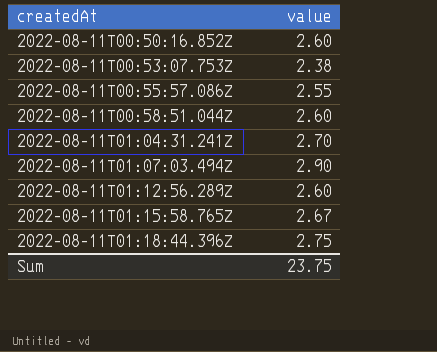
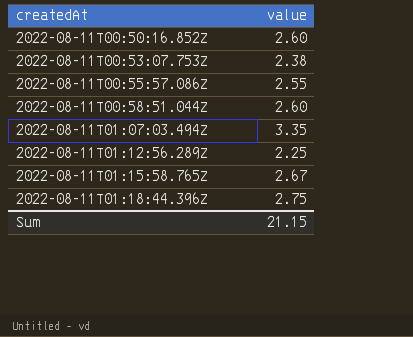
row 2022-08-11T01:04:31.241Z: 2.70 -> none
2022-08-11T01:07:03.494Z | value: 2.90 -> 3.35
2022-08-11T01:12:56.289Z | value: 2.60 -> 2.25
Sum | value: 23.75 -> 21.15

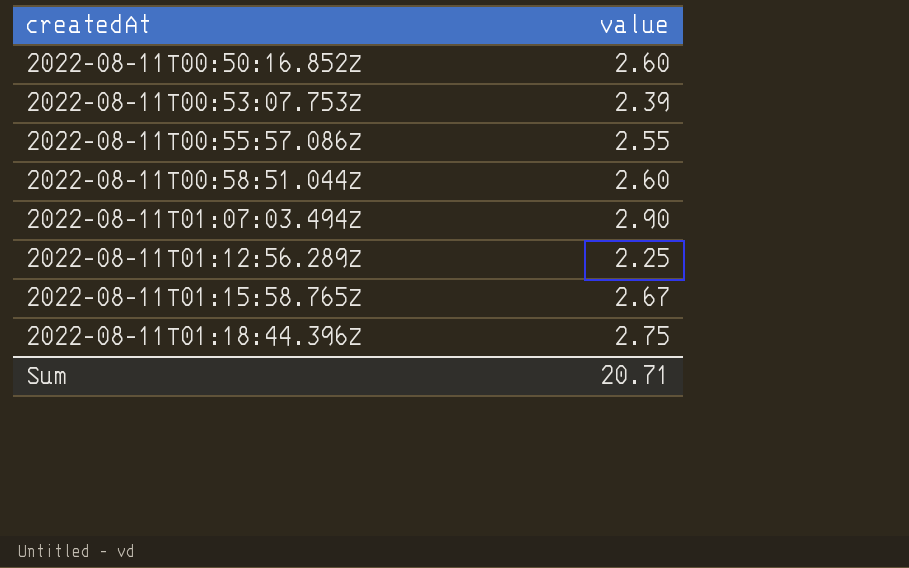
2022-08-11T00:53:07.753Z | value: 2.38 -> 2.39
2022-08-11T01:07:03.494Z | value: 3.35 -> 2.90
Sum | value: 21.15 -> 20.71

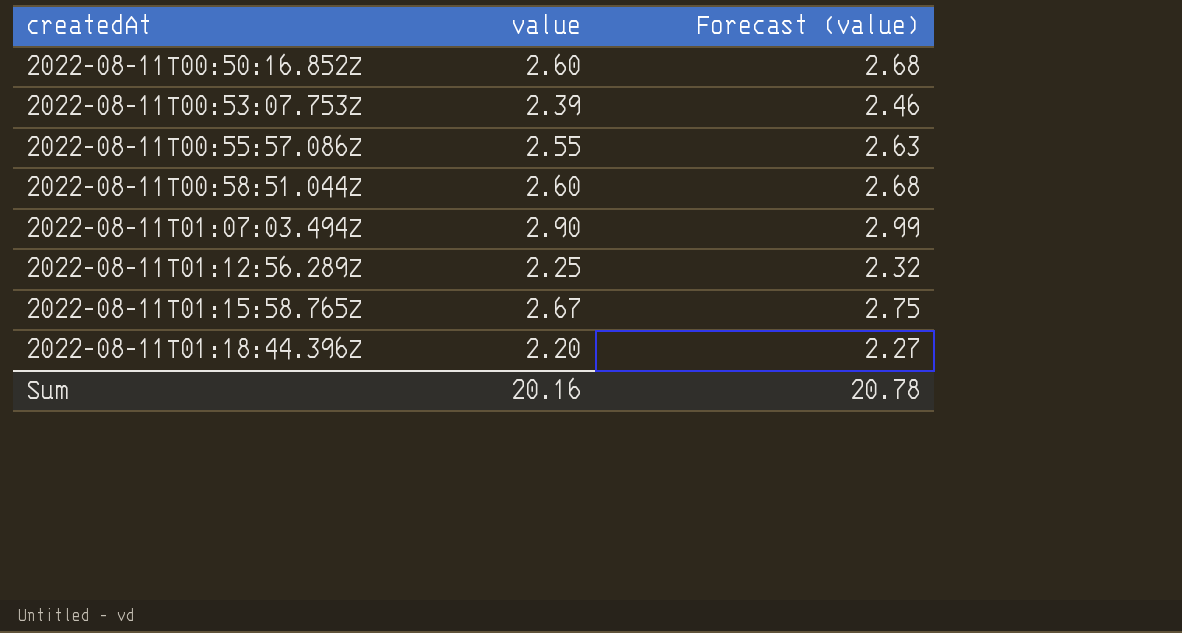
column Forecast (value) | formula: none -> [value] * 1.03
2022-08-11T01:18:44.396Z | value: 2.75 -> 2.20
Sum | value: 20.71 -> 20.16

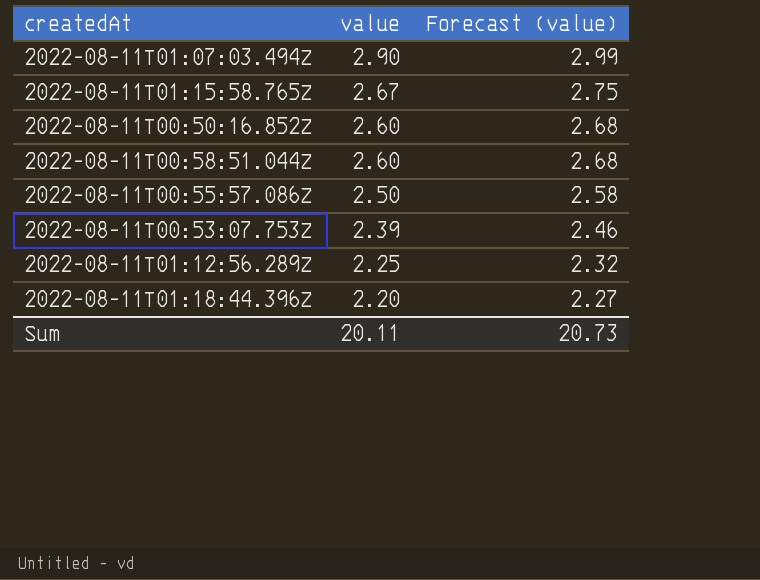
row order: createdAt ascending -> value descending
2022-08-11T00:55:57.086Z | value: 2.55 -> 2.50
2022-08-11T00:55:57.086Z | Forecast (value): 2.63 -> 2.58
Sum | value: 20.16 -> 20.11
Sum | Forecast (value): 20.78 -> 20.73

